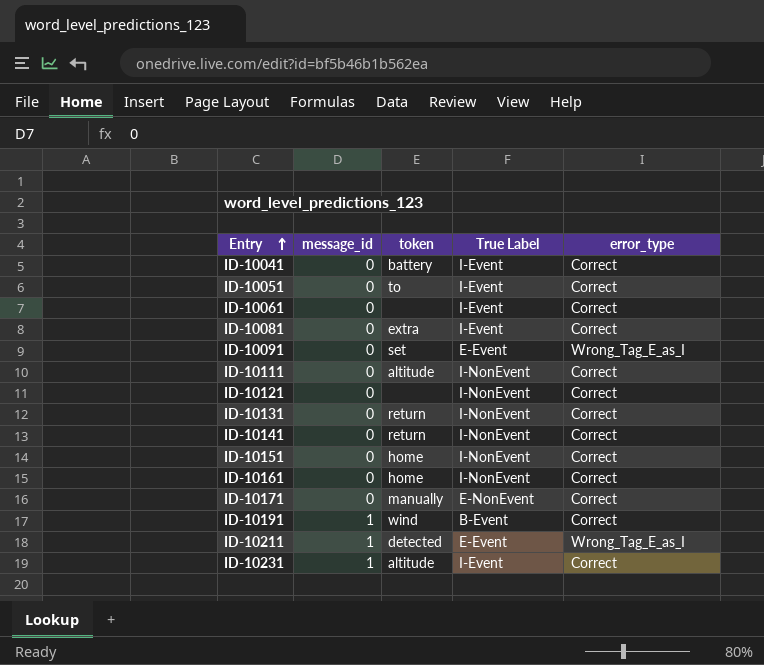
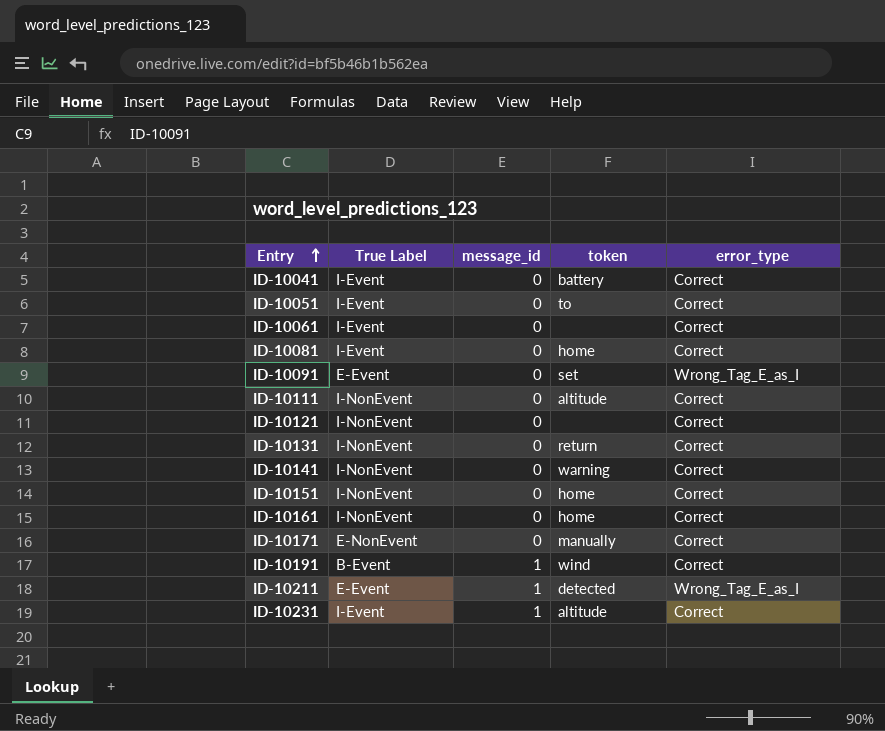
column True Label | position: 4 -> 2
ID-10081 | token: extra -> home
ID-10141 | token: return -> warning

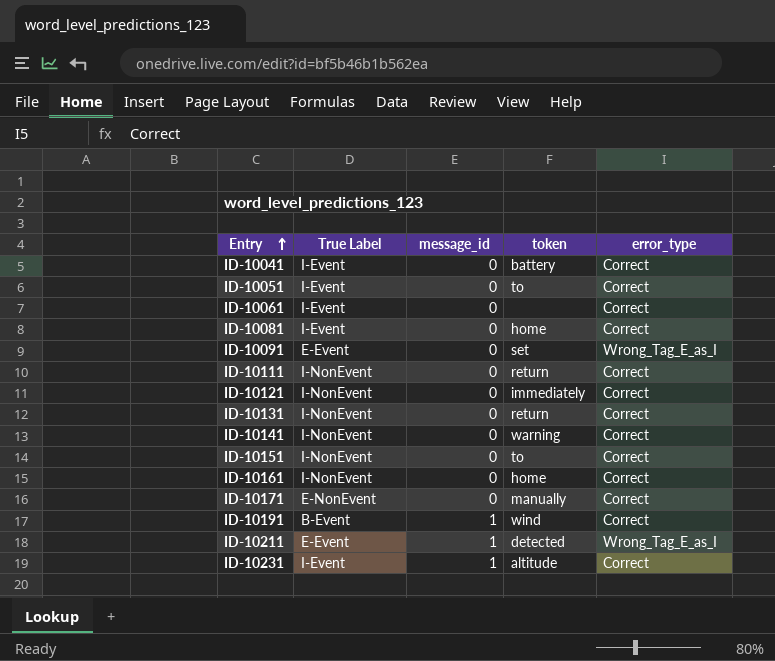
ID-10111 | token: altitude -> return
ID-10121 | token: none -> immediately
ID-10151 | token: home -> to

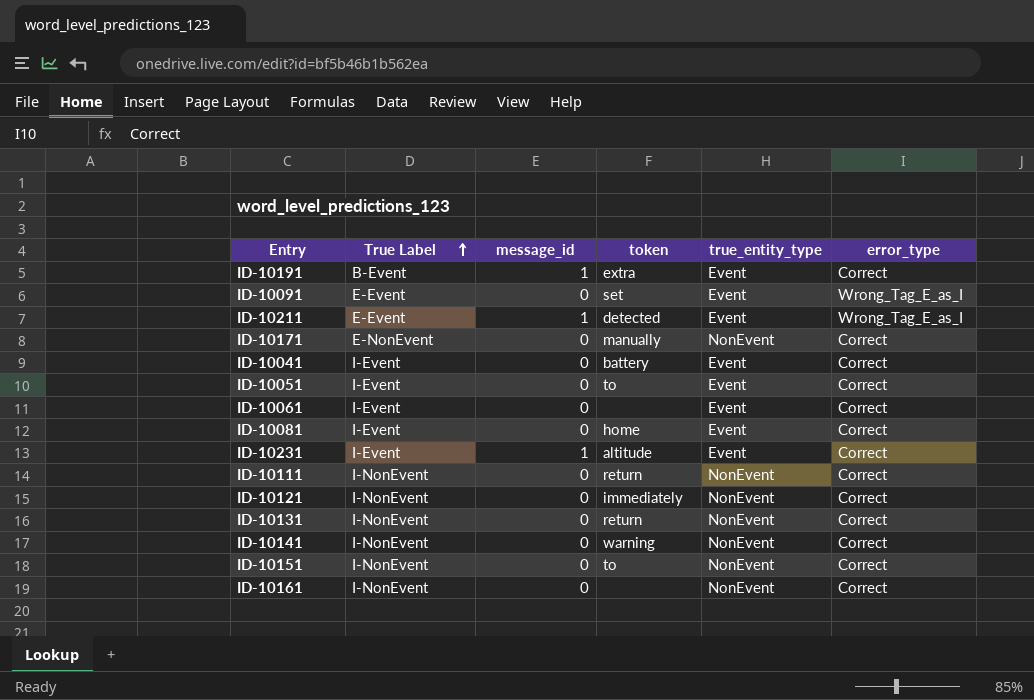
row order: Entry ascending -> True Label ascending
column true_entity_type | position: none -> 5
ID-10191 | token: wind -> extra
ID-10161 | token: home -> none

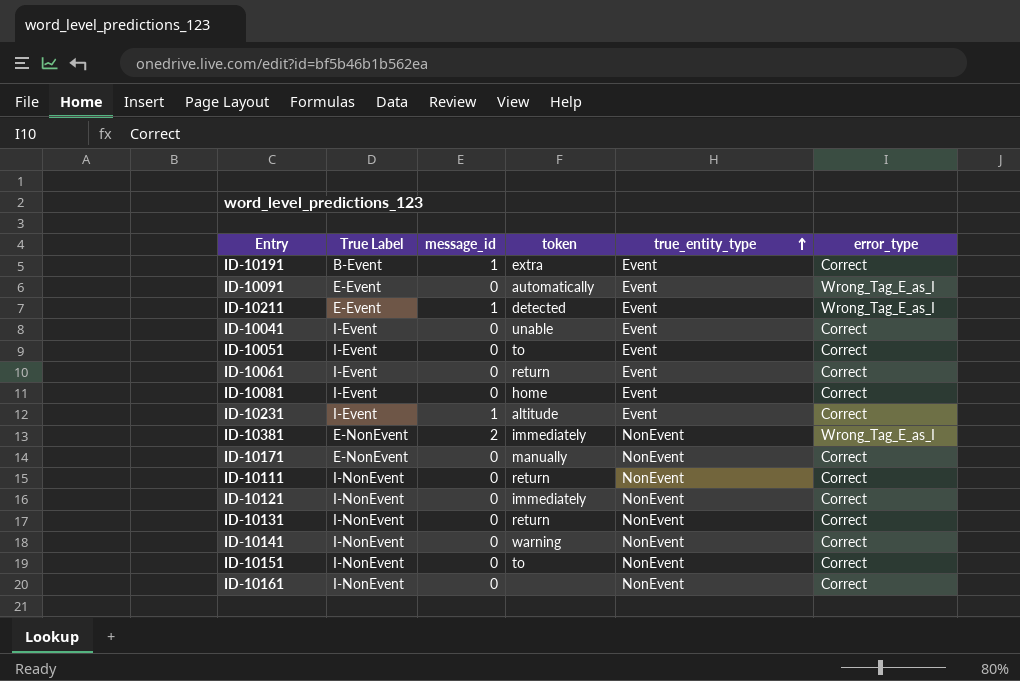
row order: True Label ascending -> true_entity_type ascending
ID-10091 | token: set -> automatically
ID-10041 | token: battery -> unable
ID-10061 | token: none -> return
row ID-10381: none -> E-NonEvent | 2 | immediately | NonEvent | Wrong_Tag_E_as_I

